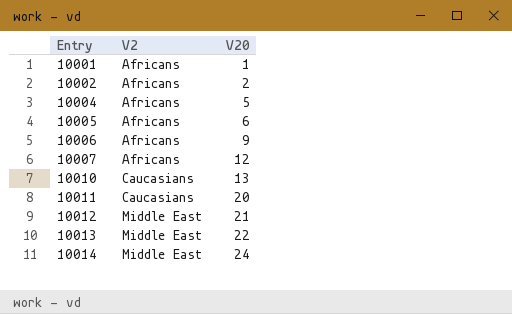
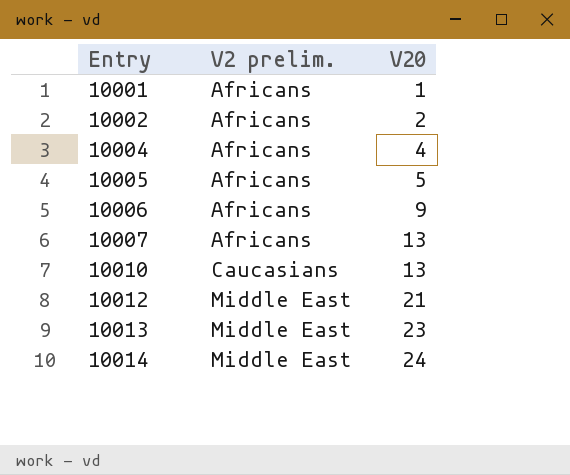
column name: V2 -> V2 prelim.
row 10011: Caucasians | 20 -> none
10004 | V20: 5 -> 4
10005 | V20: 6 -> 5
10007 | V20: 12 -> 13
10013 | V20: 22 -> 23

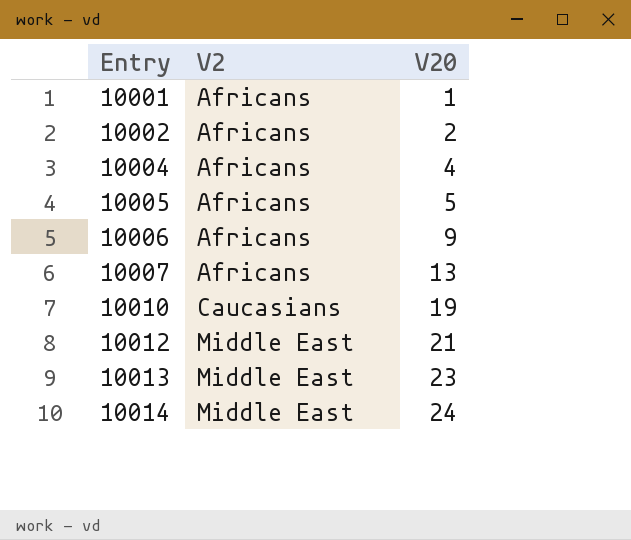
column name: V2 prelim. -> V2
10010 | V20: 13 -> 19

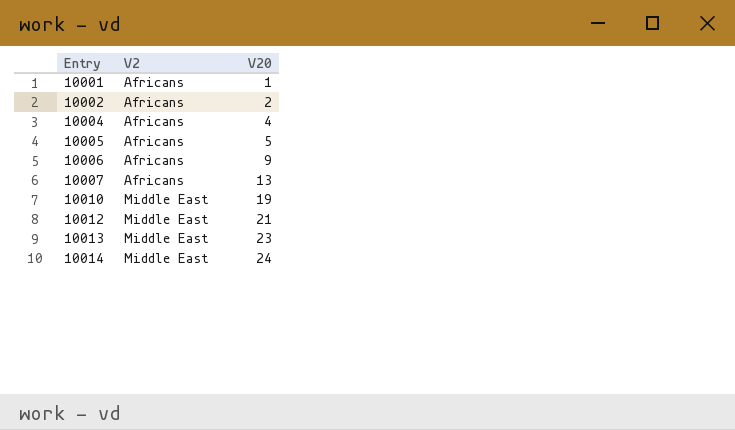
10010 | V2: Caucasians -> Middle East

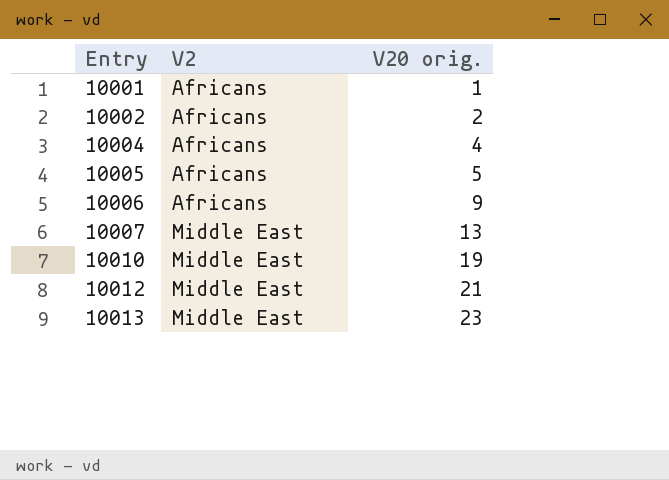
column name: V20 -> V20 orig.
row 10014: Middle East | 24 -> none
10007 | V2: Africans -> Middle East

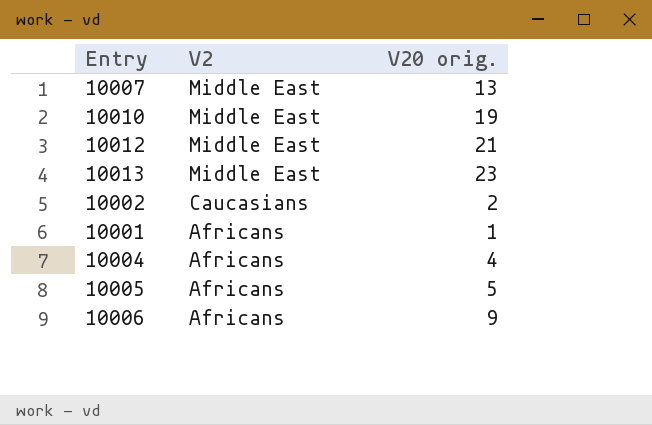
row order: Entry ascending -> V2 descending
10002 | V2: Africans -> Caucasians

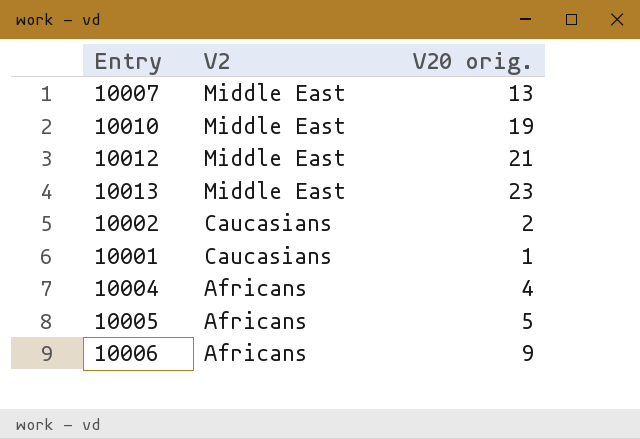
10001 | V2: Africans -> Caucasians

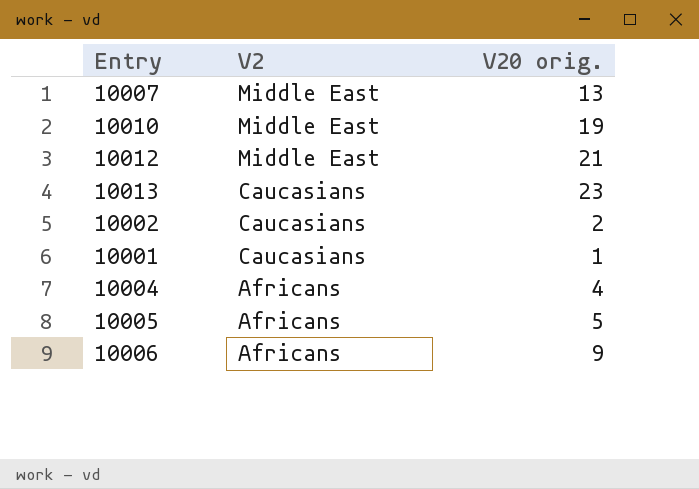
10013 | V2: Middle East -> Caucasians

